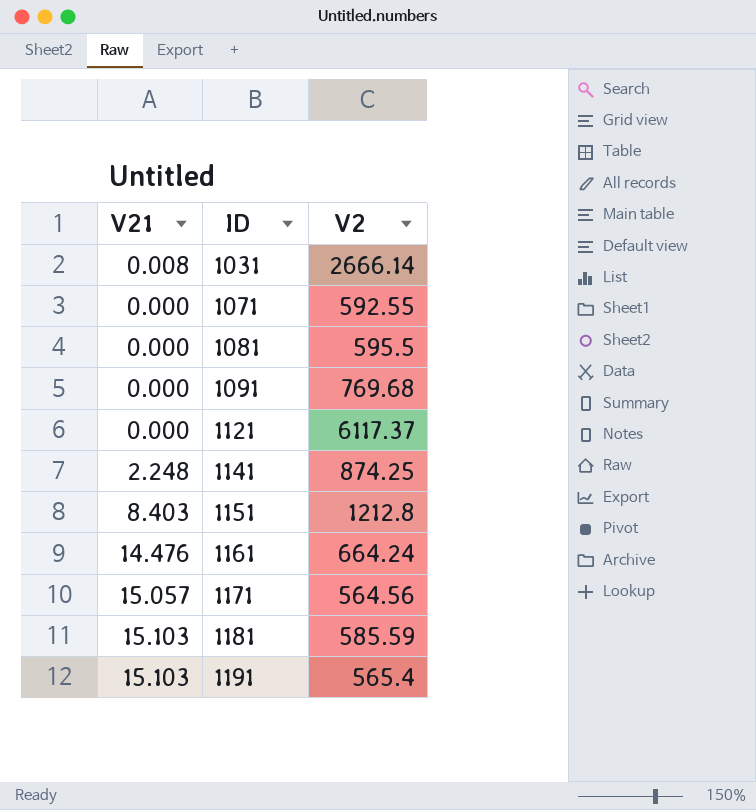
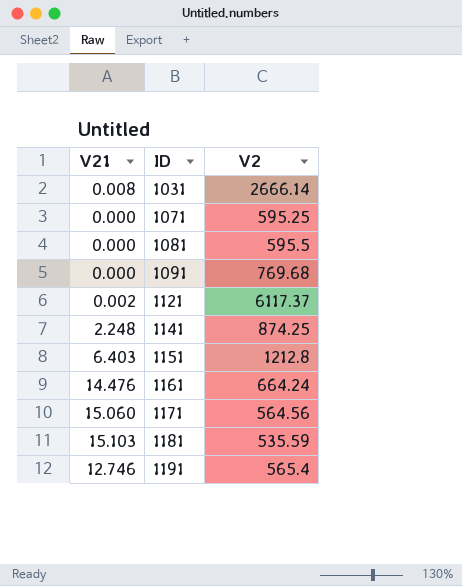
1071 | V2: 592.55 -> 595.25
1121 | V21: 0.000 -> 0.002
1151 | V21: 8.403 -> 6.403
1171 | V21: 15.057 -> 15.060
1181 | V2: 585.59 -> 535.59
1191 | V21: 15.103 -> 12.746

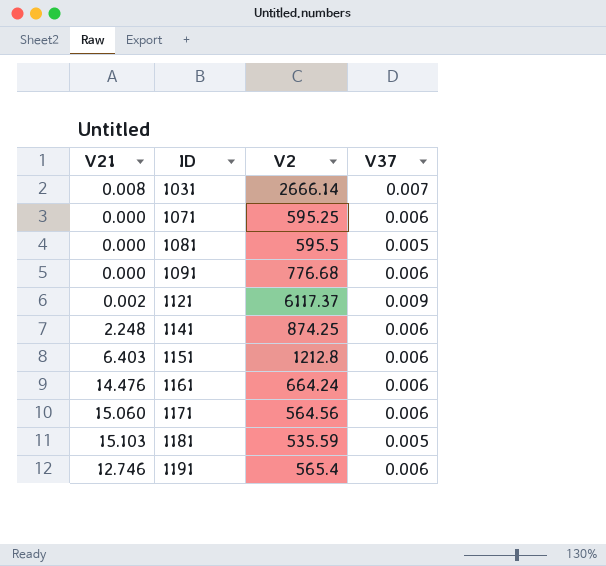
column V37 | position: none -> 4
1091 | V2: 769.68 -> 776.68

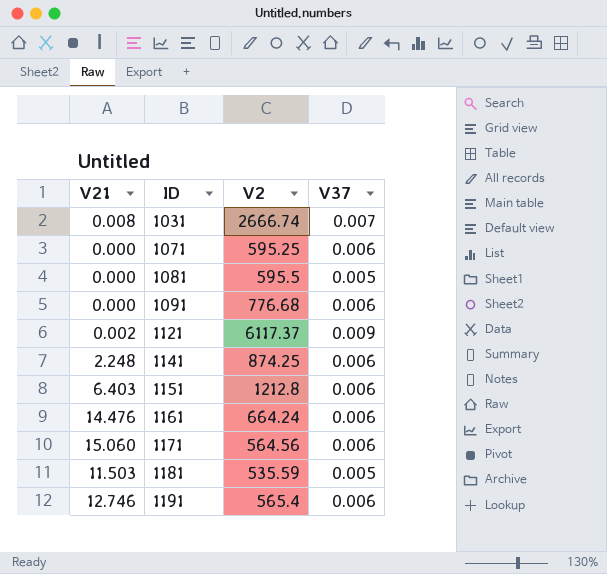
1031 | V2: 2666.14 -> 2666.74
1181 | V21: 15.103 -> 11.503

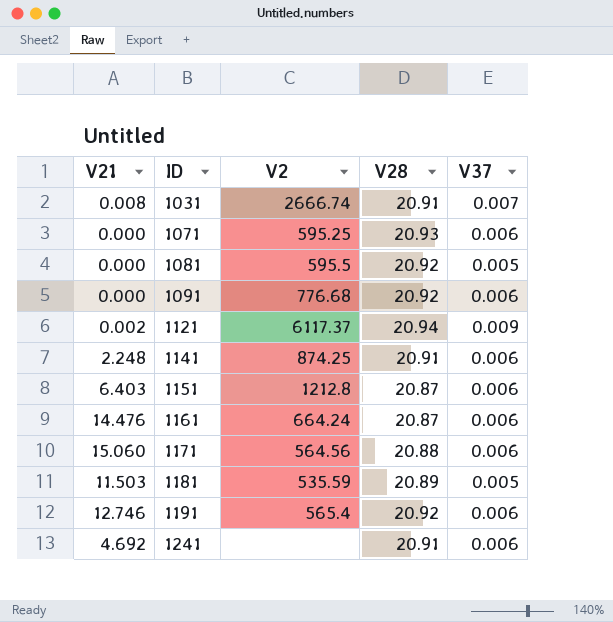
column V28 | position: none -> 4
row 1241: none -> 4.692 | none | 20.91 | 0.006

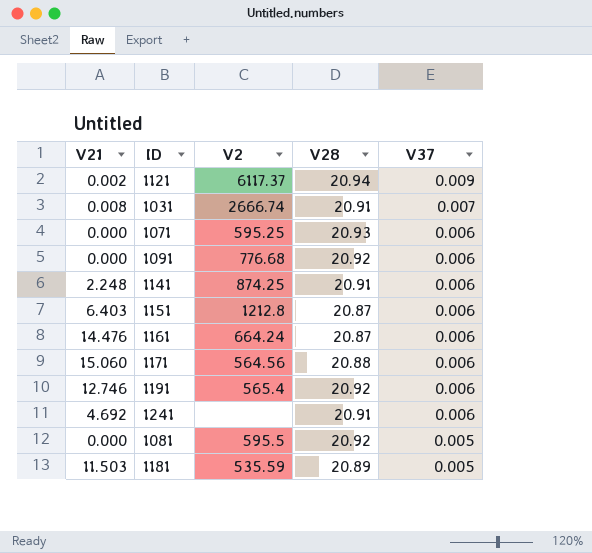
row order: ID ascending -> V37 descending

